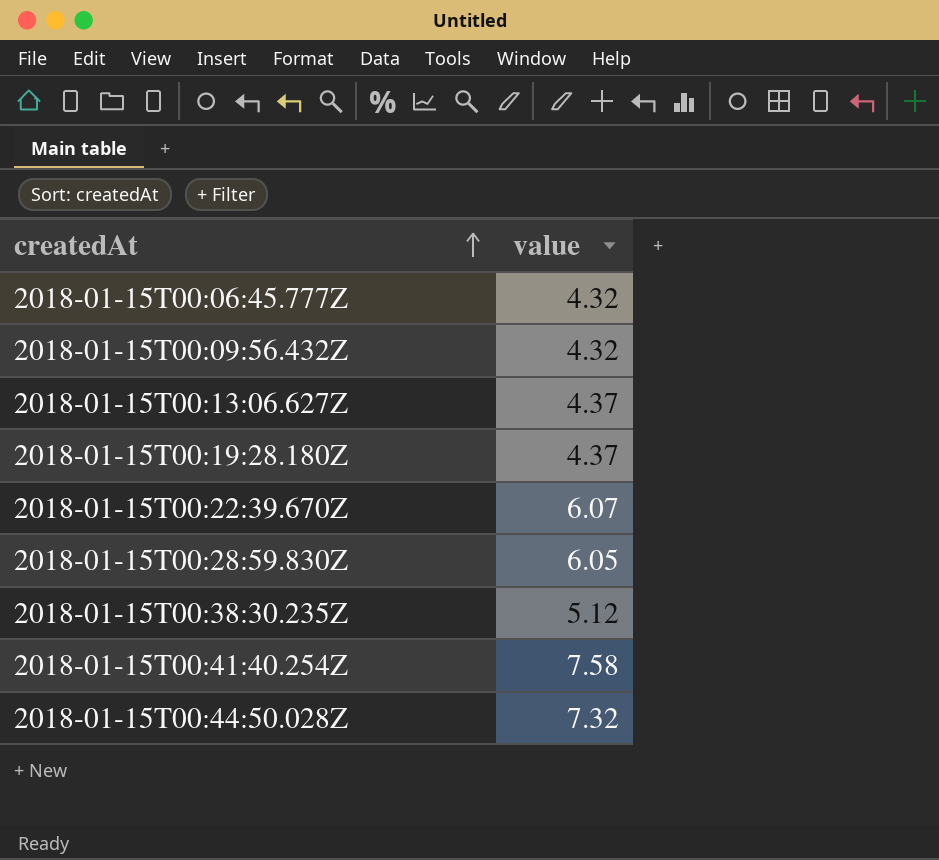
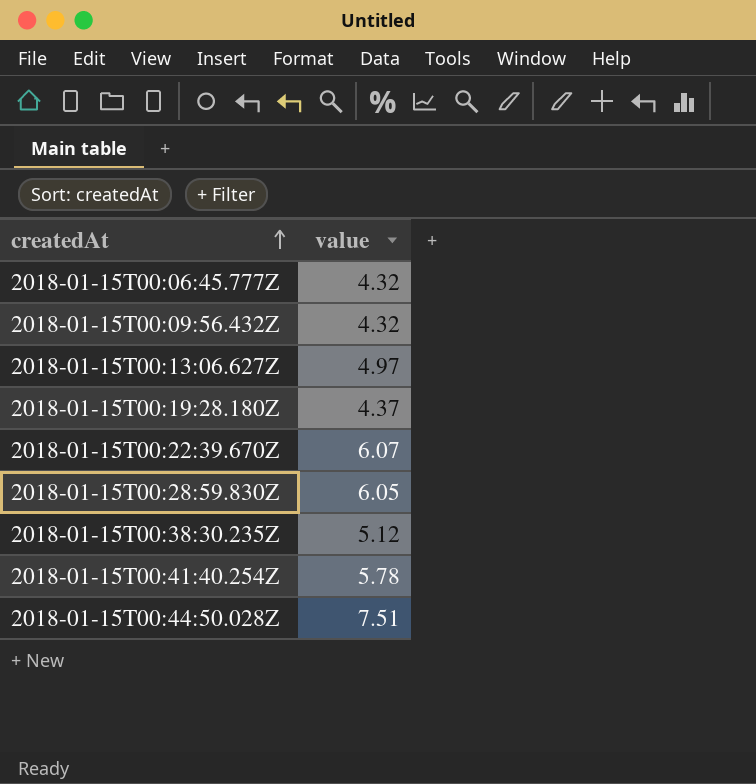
2018-01-15T00:13:06.627Z | value: 4.37 -> 4.97
2018-01-15T00:41:40.254Z | value: 7.58 -> 5.78
2018-01-15T00:44:50.028Z | value: 7.32 -> 7.51

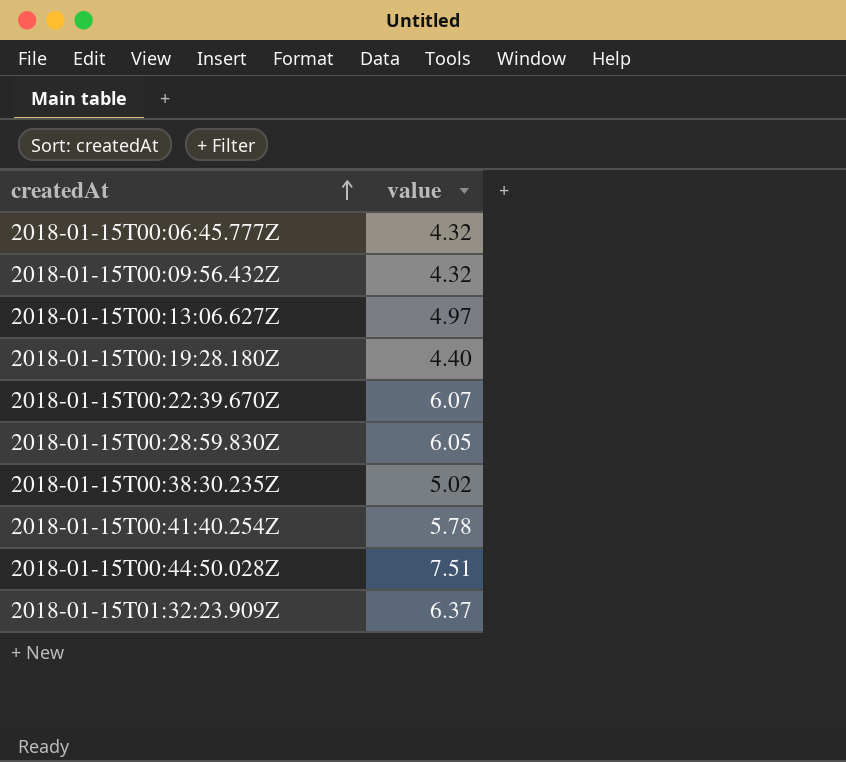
2018-01-15T00:19:28.180Z | value: 4.37 -> 4.40
2018-01-15T00:38:30.235Z | value: 5.12 -> 5.02
row 2018-01-15T01:32:23.909Z: none -> 6.37

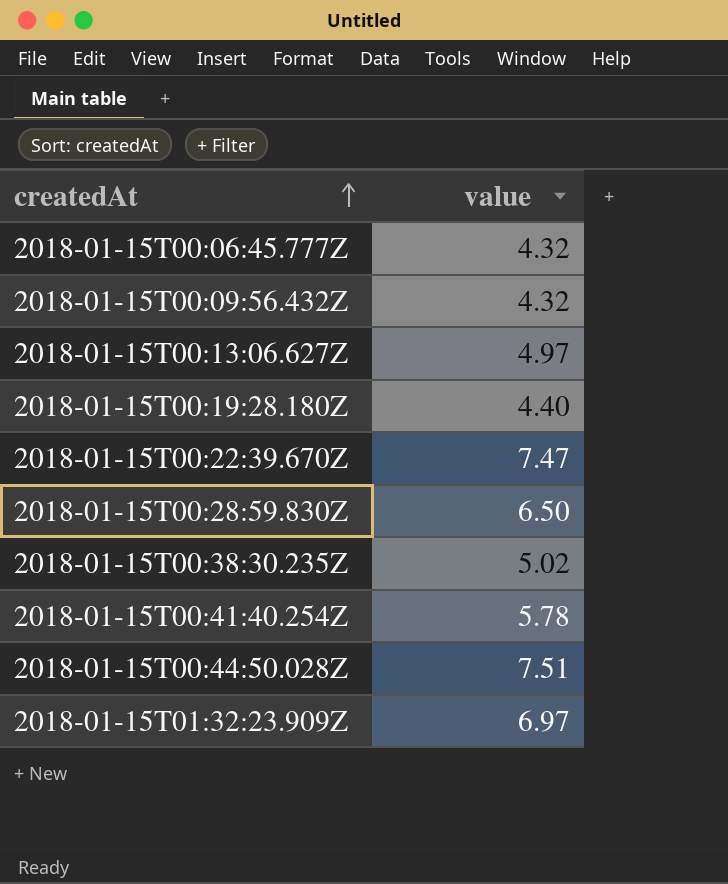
2018-01-15T00:22:39.670Z | value: 6.07 -> 7.47
2018-01-15T00:28:59.830Z | value: 6.05 -> 6.50
2018-01-15T01:32:23.909Z | value: 6.37 -> 6.97

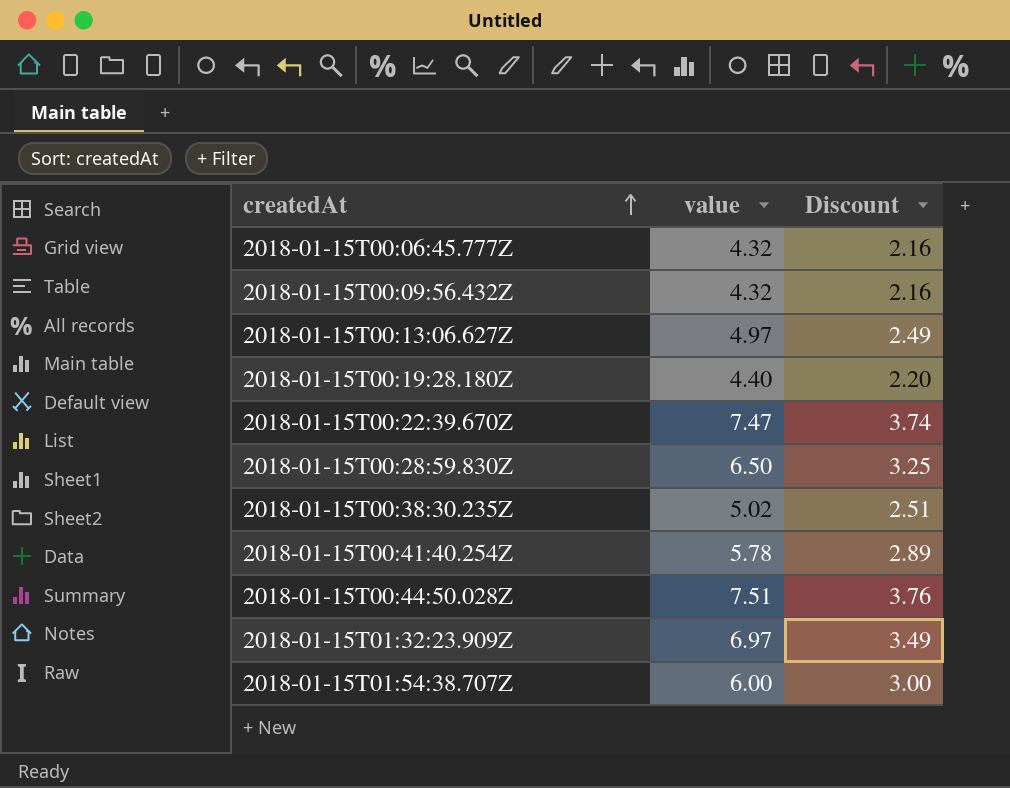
column Discount | formula: none -> [value] * 0.5
row 2018-01-15T01:54:38.707Z: none -> 6.00 | 3.00

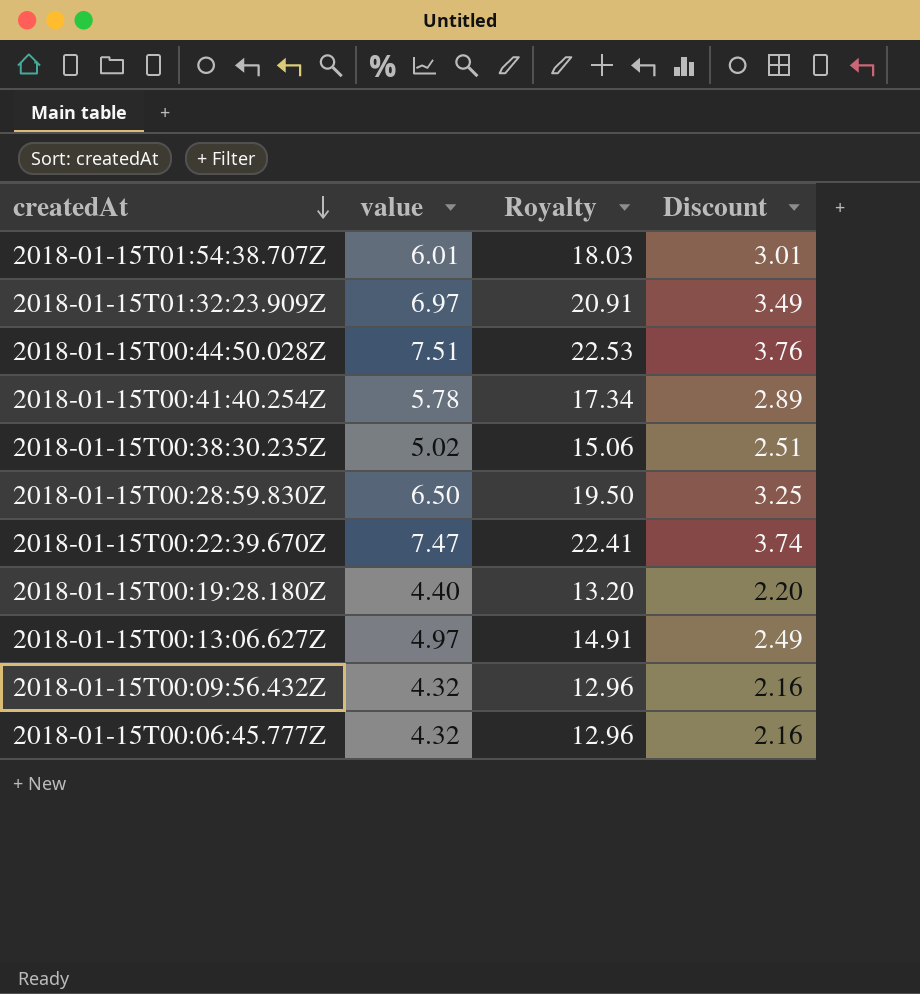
row order: createdAt ascending -> createdAt descending
column Royalty | formula: none -> [value] * 3
2018-01-15T01:54:38.707Z | value: 6.00 -> 6.01
2018-01-15T01:54:38.707Z | Discount: 3.00 -> 3.01

